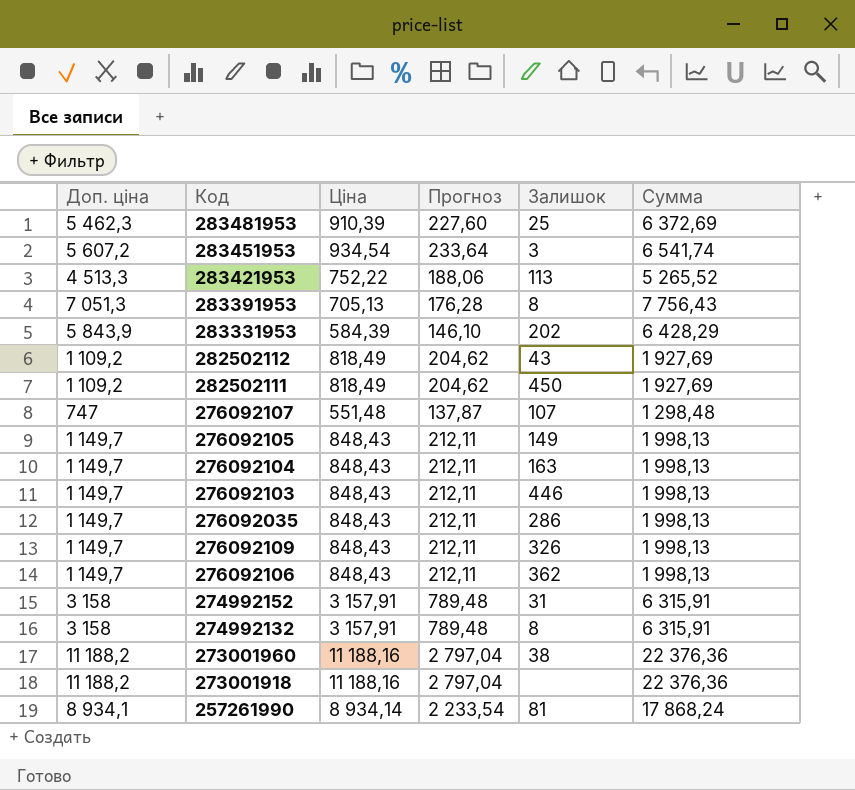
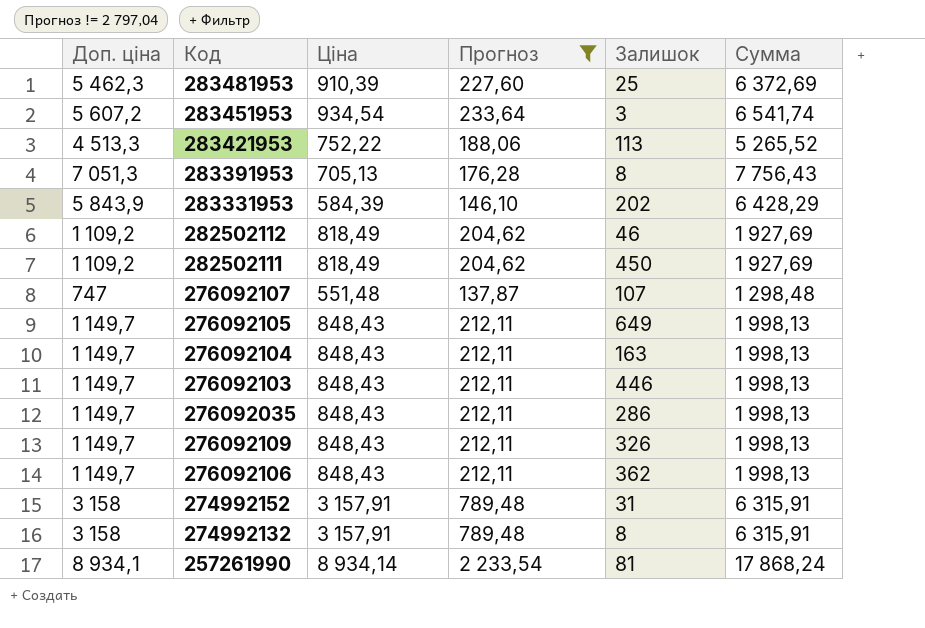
filter: none -> Прогноз != 2 797,04
282502112 | Залишок: 43 -> 46
276092105 | Залишок: 149 -> 649

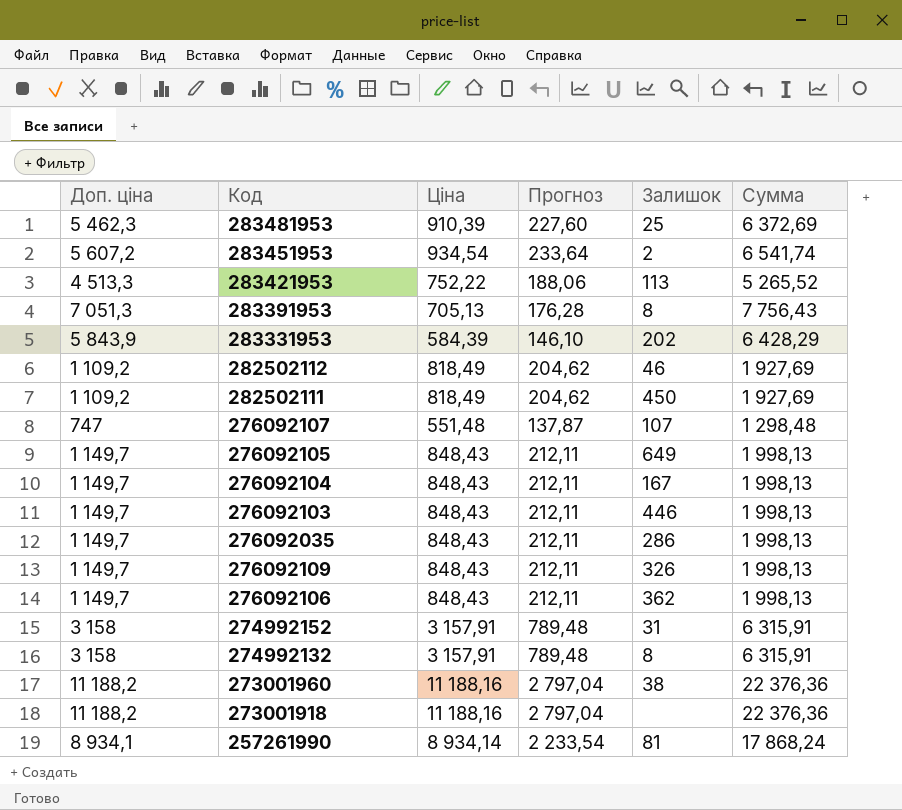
filter: Прогноз != 2 797,04 -> none
283451953 | Залишок: 3 -> 2
276092104 | Залишок: 163 -> 167

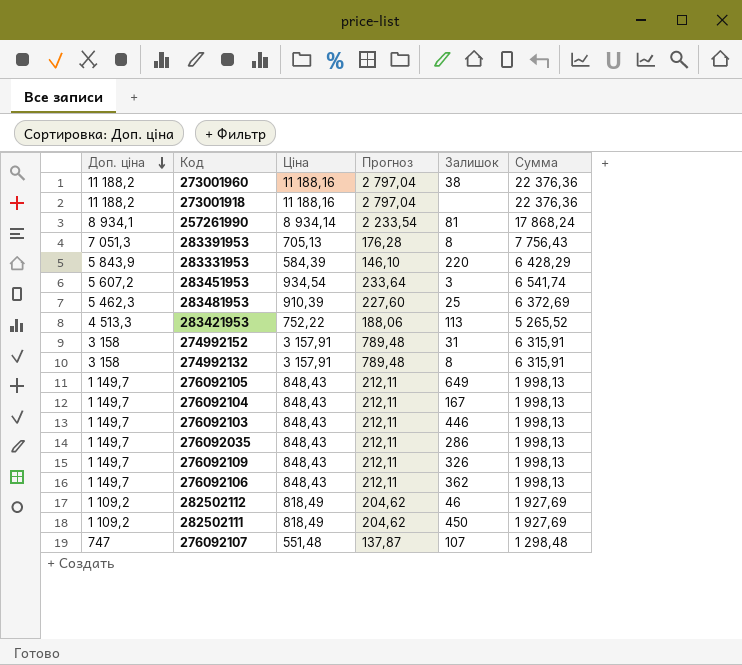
row order: none -> Доп. ціна descending
283331953 | Залишок: 202 -> 220
283451953 | Залишок: 2 -> 3

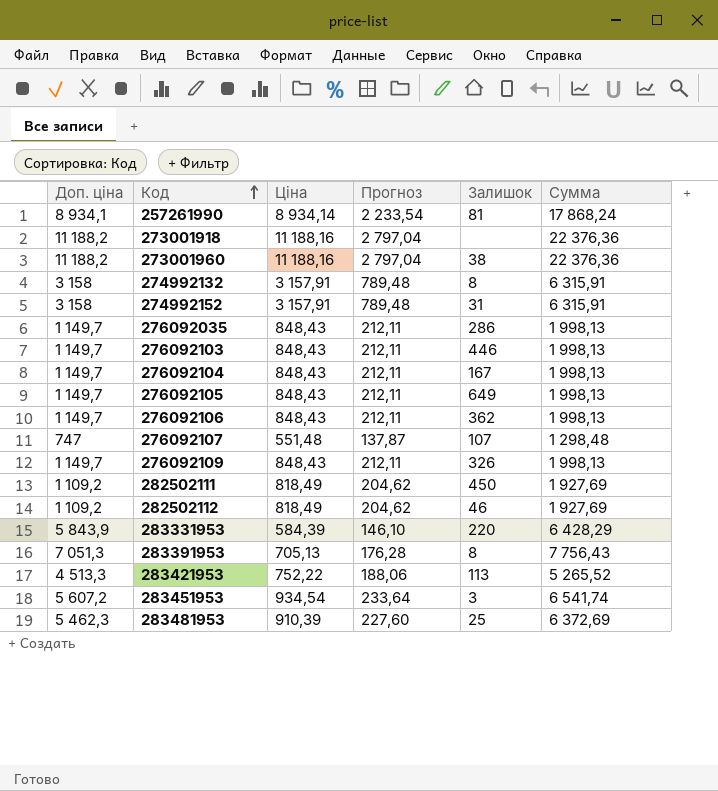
row order: Доп. ціна descending -> Код ascending

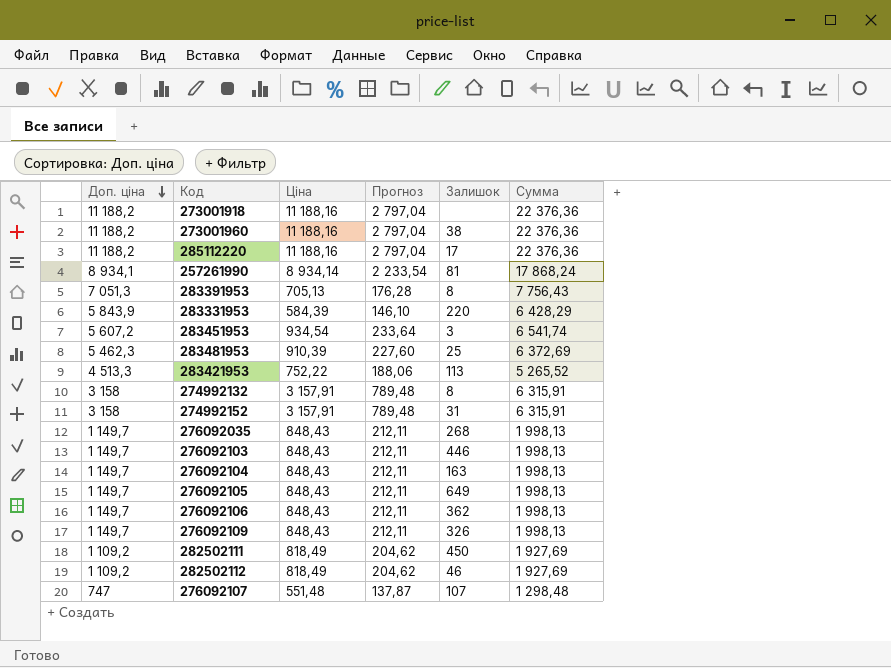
row order: Код ascending -> Доп. ціна descending
row 285112220: none -> 11 188,2 | 11 188,16 | 2 797,04 | 17 | 22 376,36
276092035 | Залишок: 286 -> 268
276092104 | Залишок: 167 -> 163

